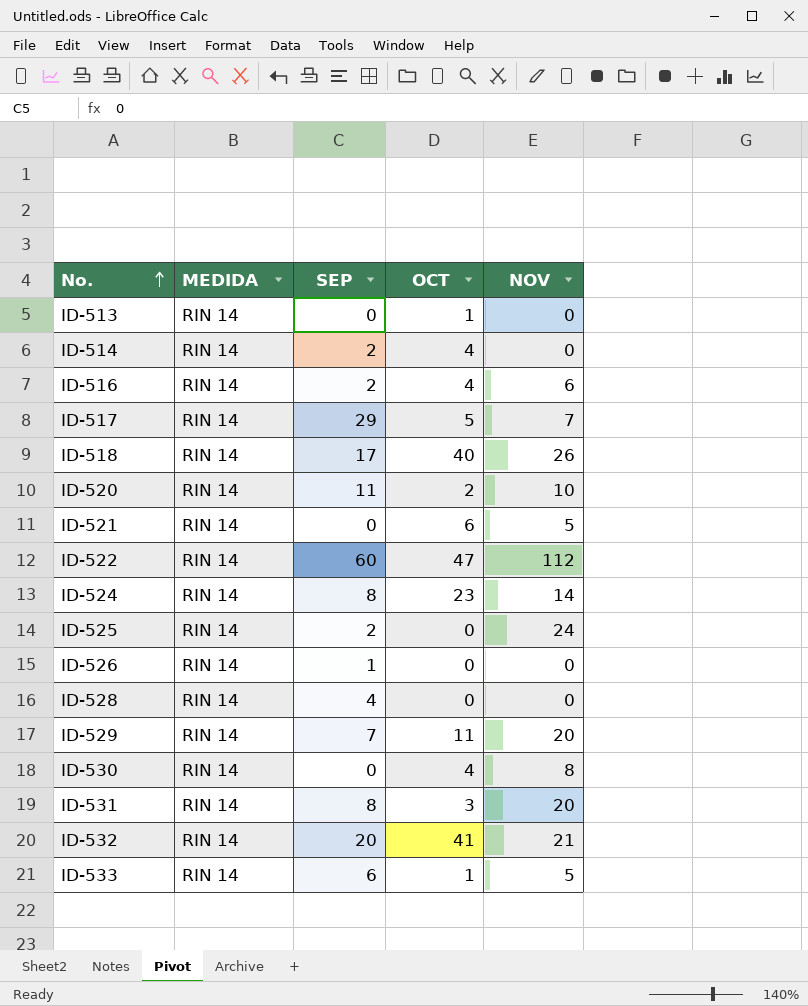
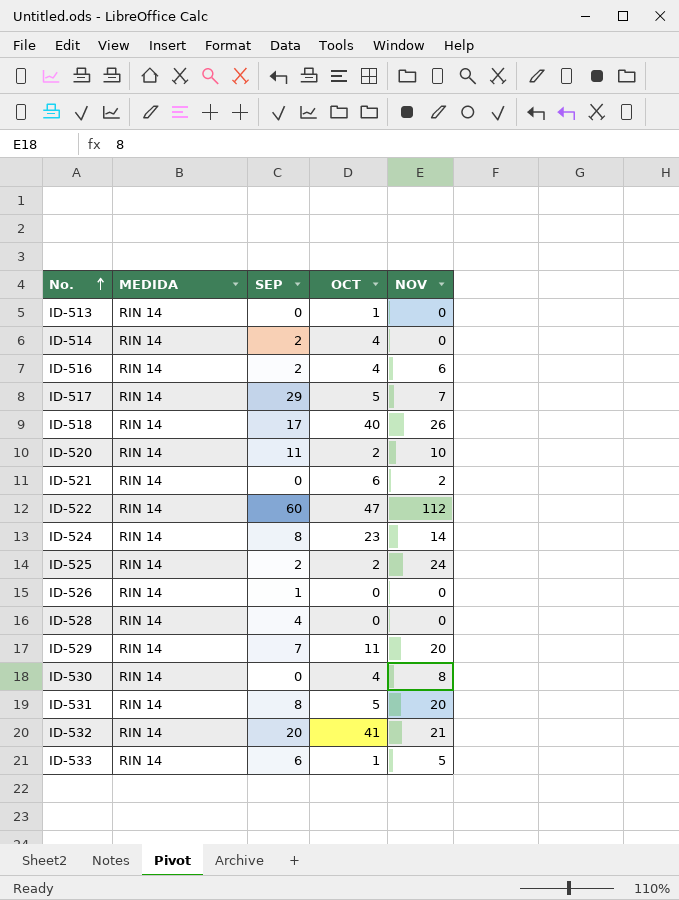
ID-521 | NOV: 5 -> 2
ID-525 | OCT: 0 -> 2
ID-531 | OCT: 3 -> 5

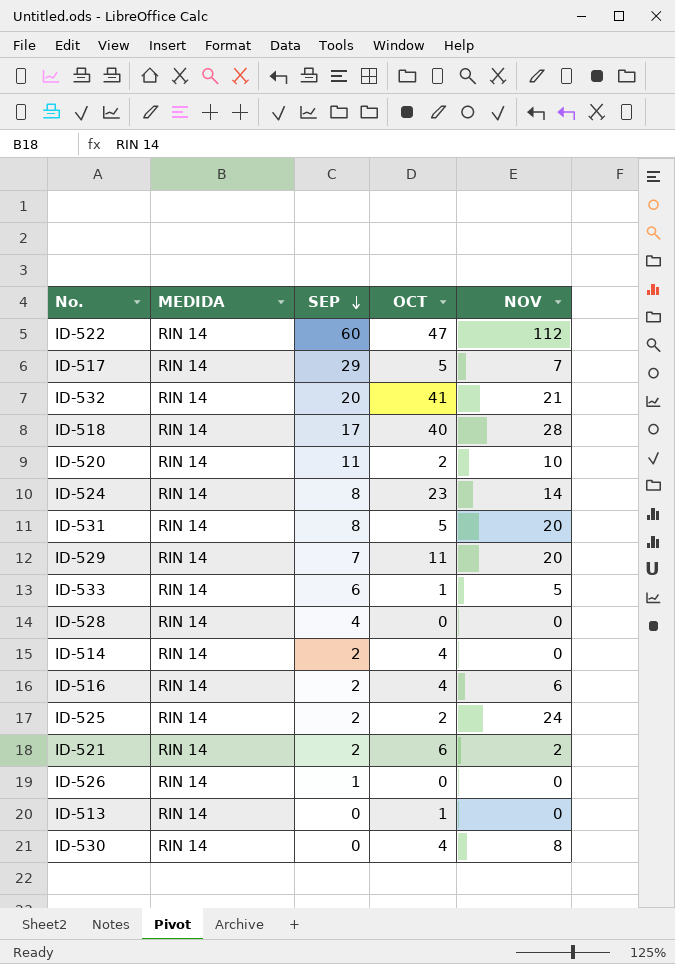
row order: No. ascending -> SEP descending
ID-518 | NOV: 26 -> 28
ID-521 | SEP: 0 -> 2

